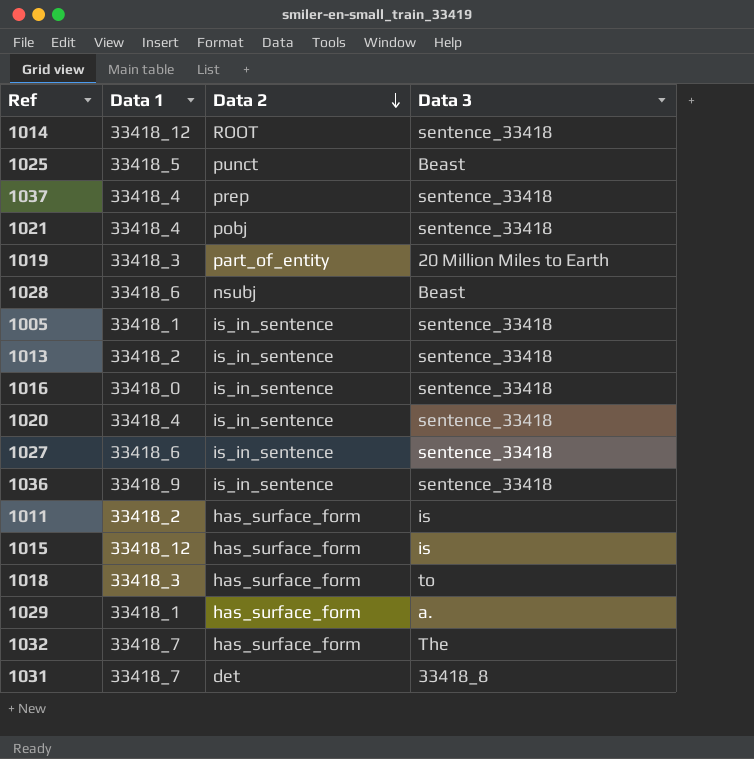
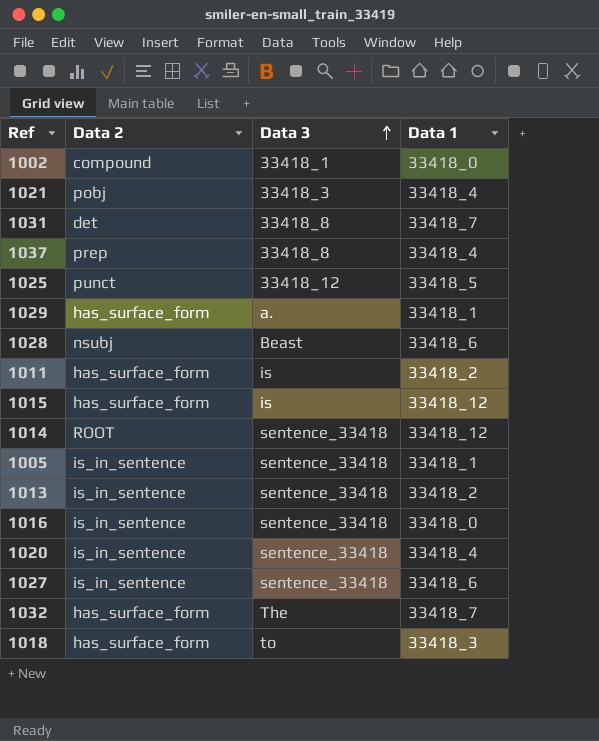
row order: Data 2 descending -> Data 3 ascending
column Data 1 | position: 2 -> 4
row 1019: 33418_3 | part_of_entity | 20 Million Miles to Earth -> none
row 1036: 33418_9 | is_in_sentence | sentence_33418 -> none
row 1002: none -> compound | 33418_1 | 33418_0
1021 | Data 3: sentence_33418 -> 33418_3
1037 | Data 3: sentence_33418 -> 33418_8
1025 | Data 3: Beast -> 33418_12

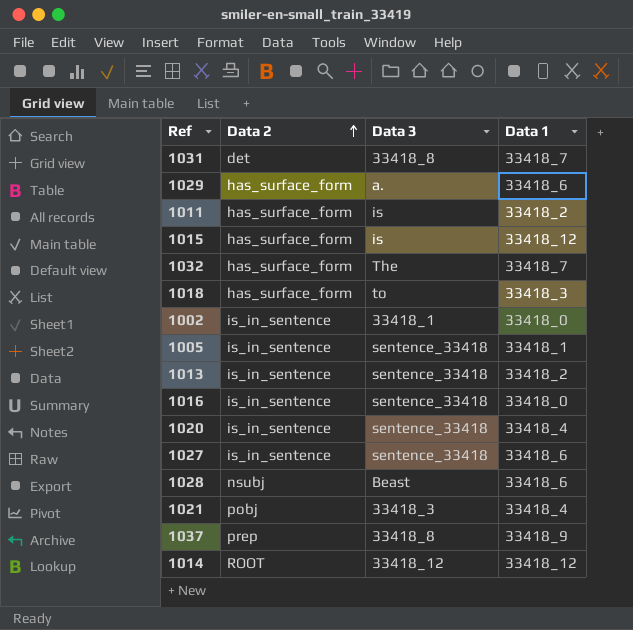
row order: Data 3 ascending -> Data 2 ascending
row 1025: punct | 33418_12 | 33418_5 -> none
1029 | Data 1: 33418_1 -> 33418_6
1002 | Data 2: compound -> is_in_sentence
1037 | Data 1: 33418_4 -> 33418_9
1014 | Data 3: sentence_33418 -> 33418_12

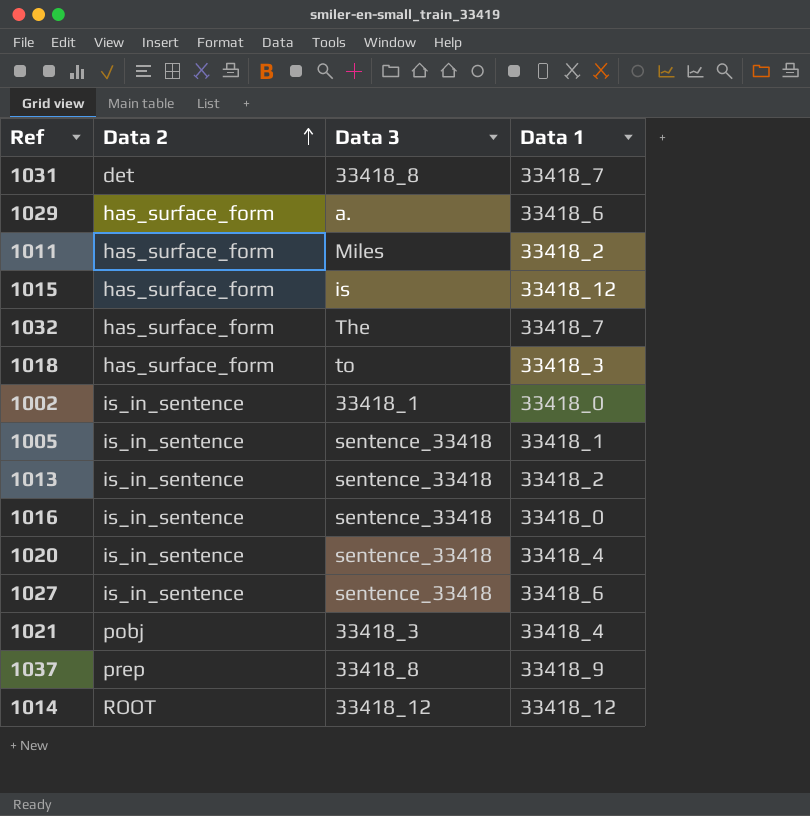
row 1028: nsubj | Beast | 33418_6 -> none
1011 | Data 3: is -> Miles

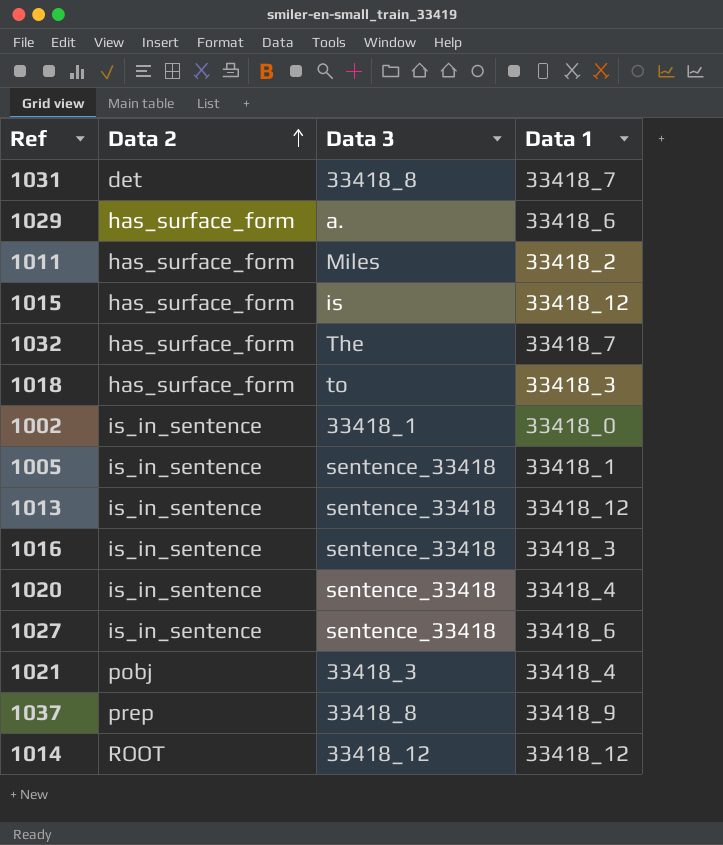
1013 | Data 1: 33418_2 -> 33418_12
1016 | Data 1: 33418_0 -> 33418_3

